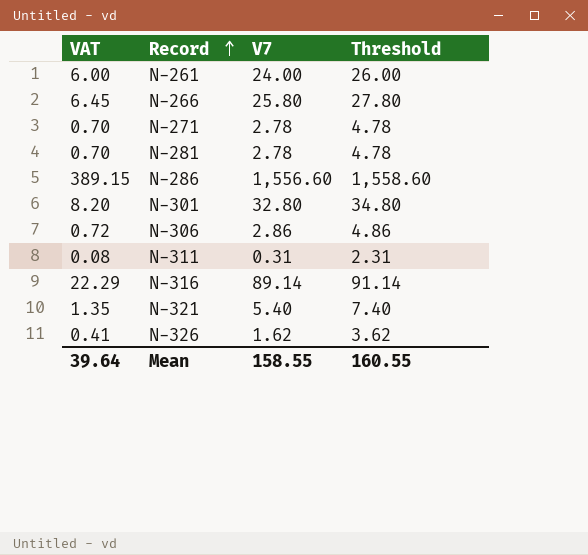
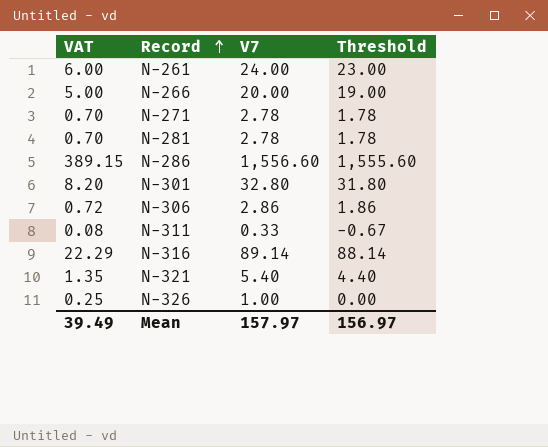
column Threshold | formula: [V7] + 2 -> [V7] - 1
N-266 | VAT: 6.45 -> 5.00
N-266 | V7: 25.80 -> 20.00
N-311 | V7: 0.31 -> 0.33
N-326 | VAT: 0.41 -> 0.25
N-326 | V7: 1.62 -> 1.00
Mean | VAT: 39.64 -> 39.49
Mean | V7: 158.55 -> 157.97
Mean | Threshold: 160.55 -> 156.97

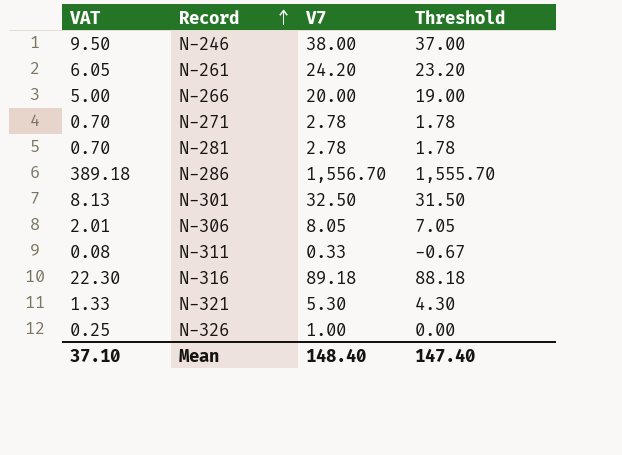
row N-246: none -> 9.50 | 38.00 | 37.00
N-261 | VAT: 6.00 -> 6.05
N-261 | V7: 24.00 -> 24.20
N-261 | Threshold: 23.00 -> 23.20
N-286 | VAT: 389.15 -> 389.18
N-286 | V7: 1,556.60 -> 1,556.70
N-286 | Threshold: 1,555.60 -> 1,555.70
N-301 | VAT: 8.20 -> 8.13
N-301 | V7: 32.80 -> 32.50
N-301 | Threshold: 31.80 -> 31.50
N-306 | VAT: 0.72 -> 2.01
N-306 | V7: 2.86 -> 8.05
N-306 | Threshold: 1.86 -> 7.05
N-316 | VAT: 22.29 -> 22.30
N-316 | V7: 89.14 -> 89.18
N-316 | Threshold: 88.14 -> 88.18
N-321 | VAT: 1.35 -> 1.33
N-321 | V7: 5.40 -> 5.30
N-321 | Threshold: 4.40 -> 4.30
Mean | VAT: 39.49 -> 37.10
Mean | V7: 157.97 -> 148.40
Mean | Threshold: 156.97 -> 147.40

